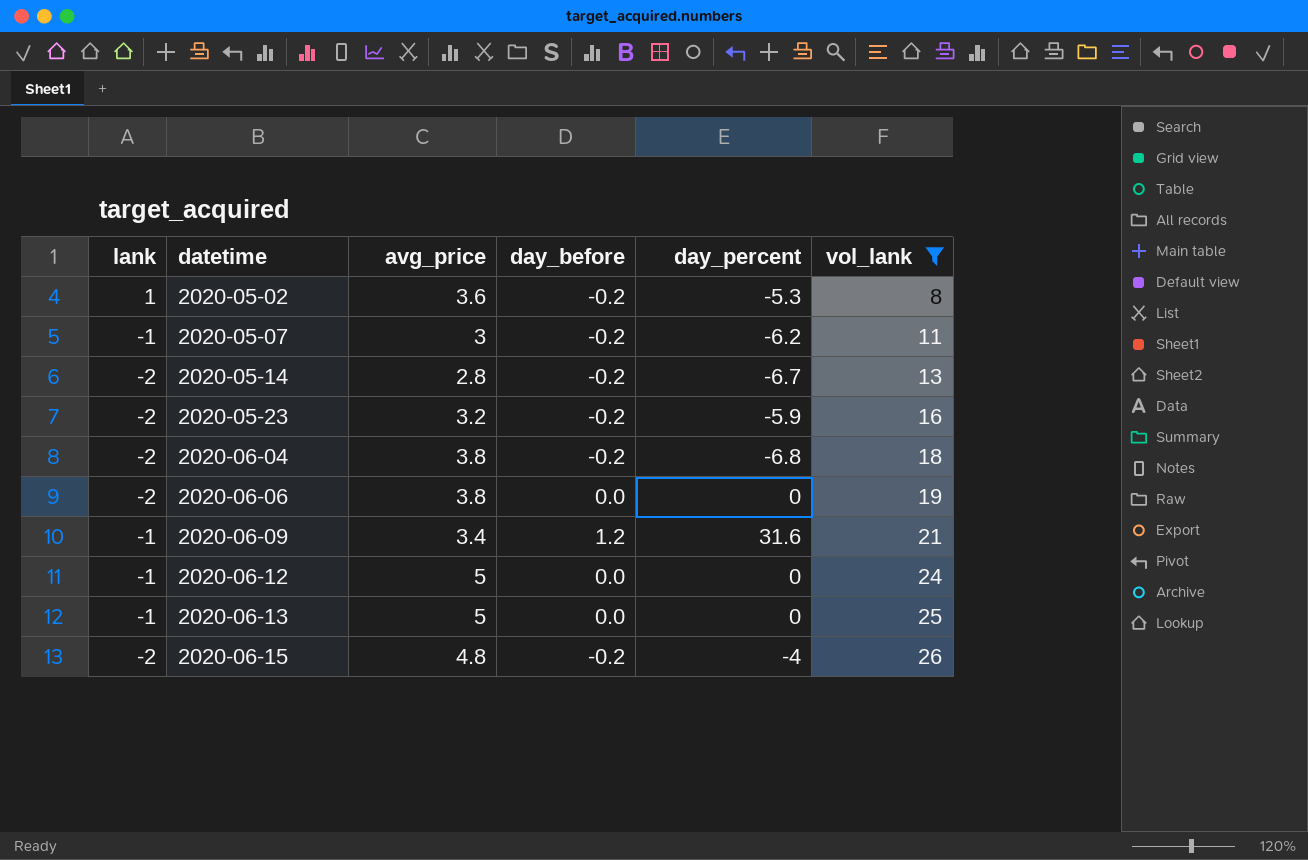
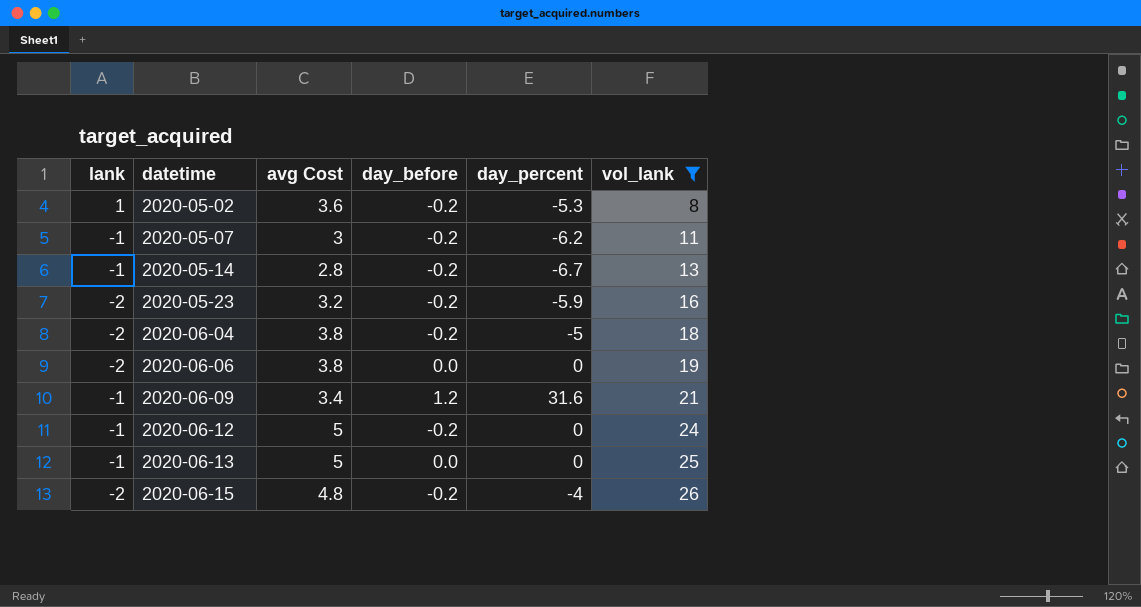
column name: avg_price -> avg Cost
2020-05-14 | lank: -2 -> -1
2020-06-04 | day_percent: -6.8 -> -5
2020-06-12 | day_before: 0.0 -> -0.2

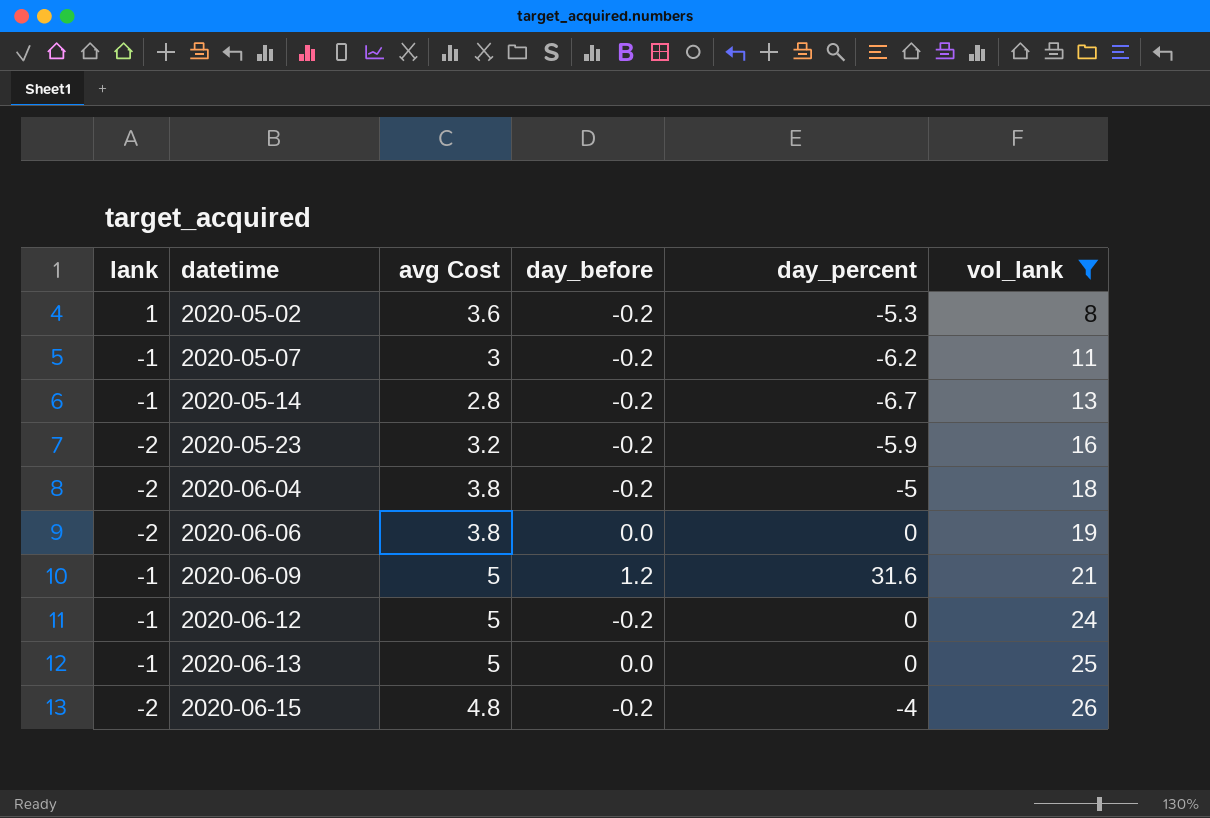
2020-06-09 | avg Cost: 3.4 -> 5

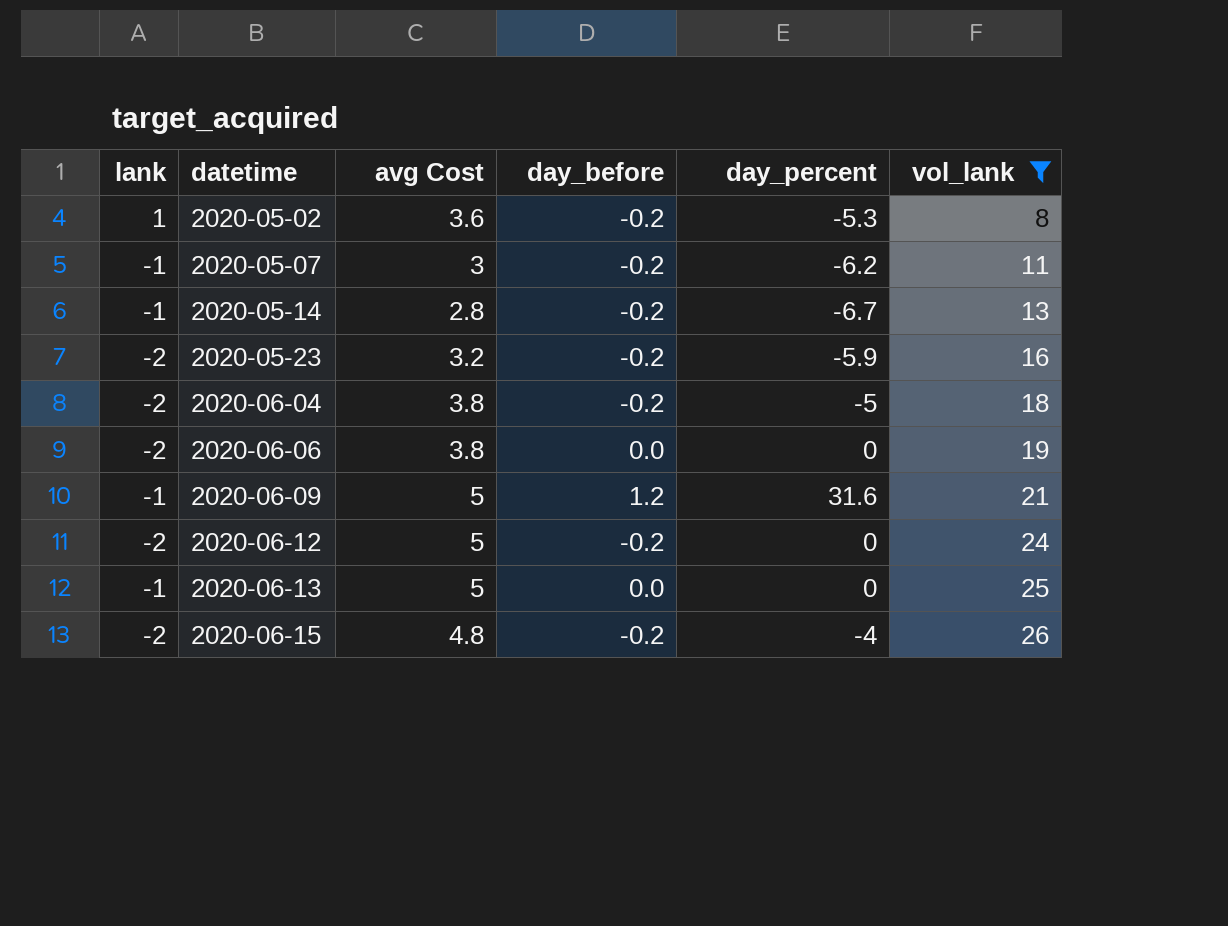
2020-06-12 | lank: -1 -> -2

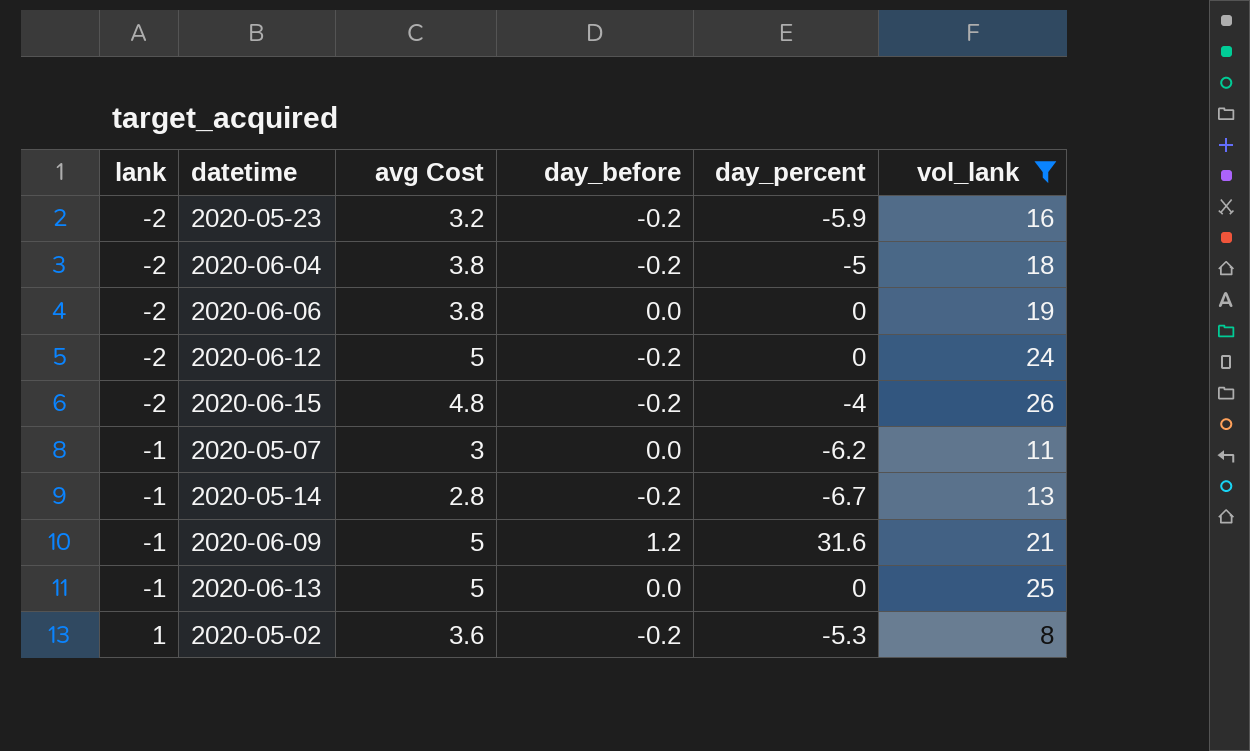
row order: datetime ascending -> lank ascending
2020-05-07 | day_before: -0.2 -> 0.0

